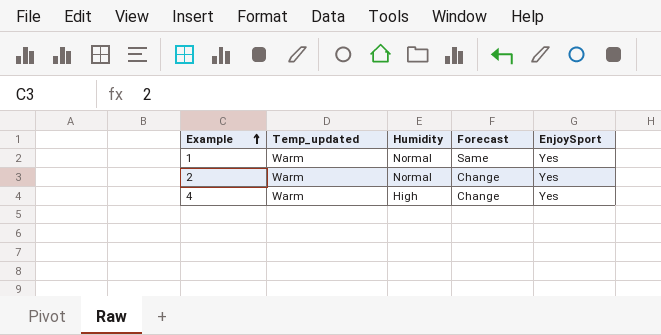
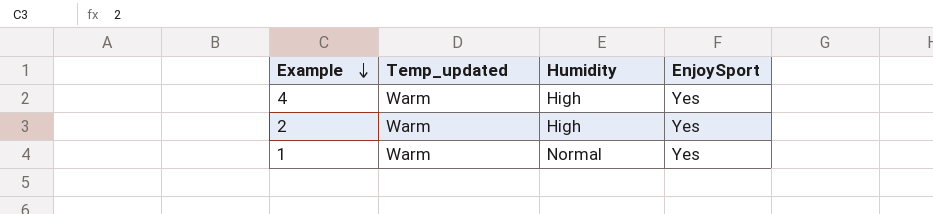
row order: Example ascending -> Example descending
column Forecast | position: 4 -> none
2 | Humidity: Normal -> High

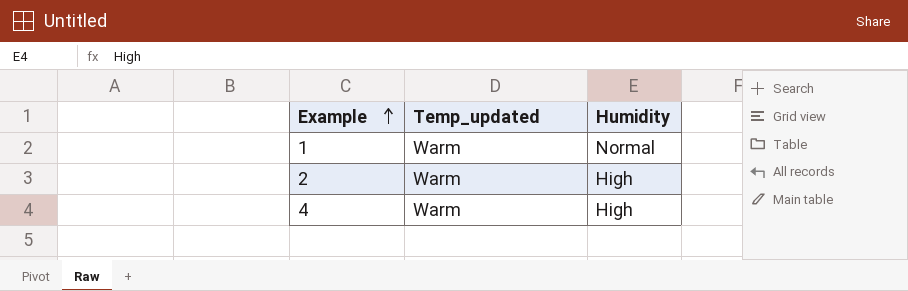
row order: Example descending -> Example ascending
column EnjoySport | position: 4 -> none

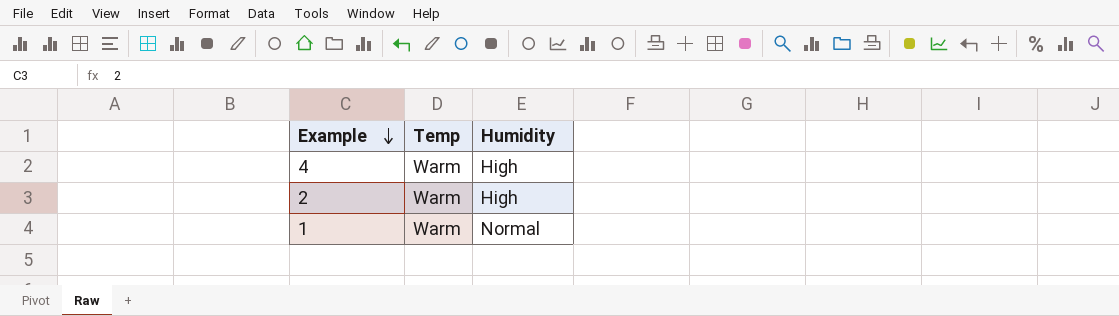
row order: Example ascending -> Example descending
column name: Temp_updated -> Temp

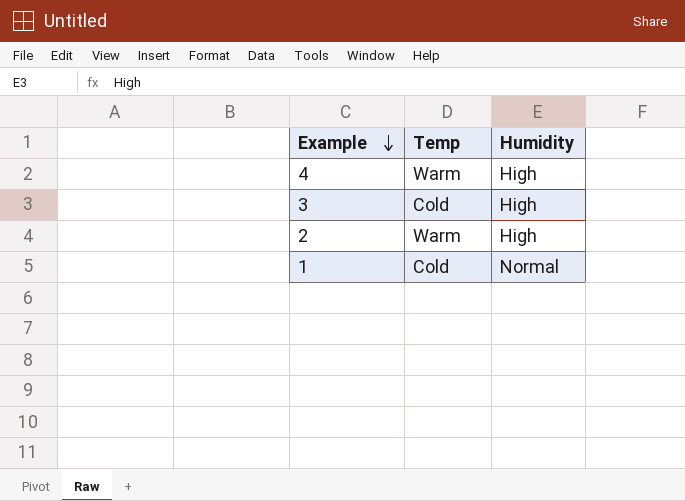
row 3: none -> Cold | High
1 | Temp: Warm -> Cold

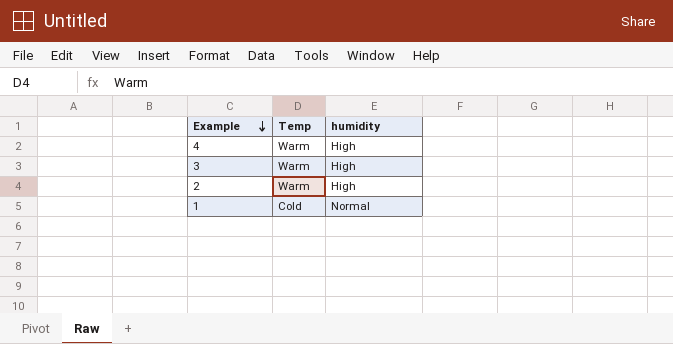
column name: Humidity -> humidity
3 | Temp: Cold -> Warm

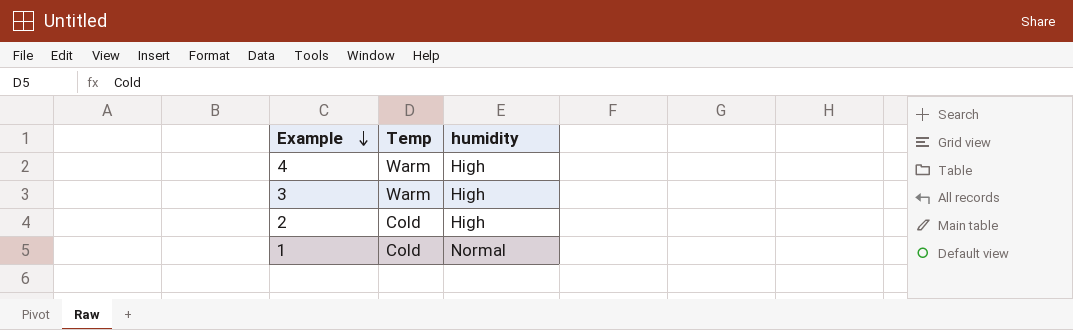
2 | Temp: Warm -> Cold

